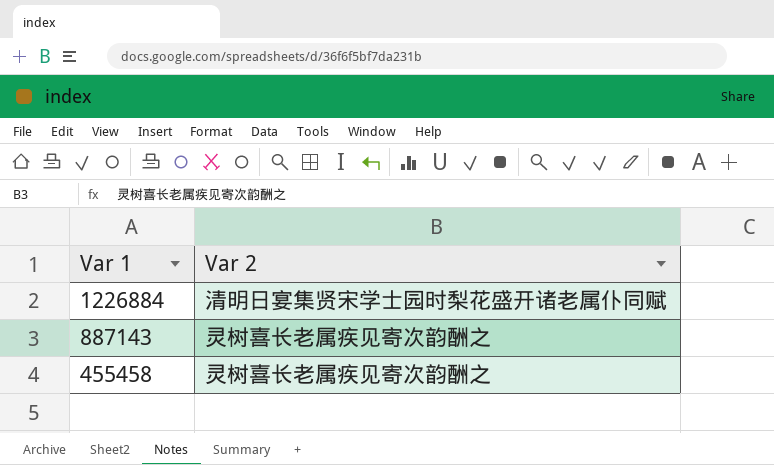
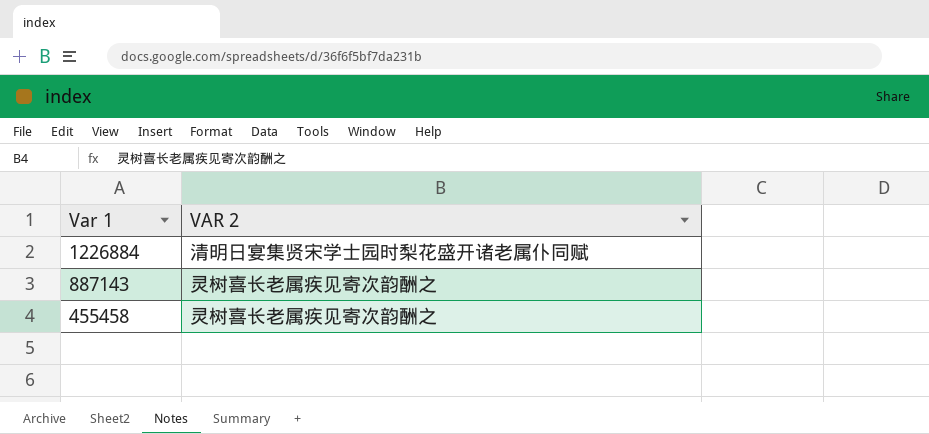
column name: Var 2 -> VAR 2

